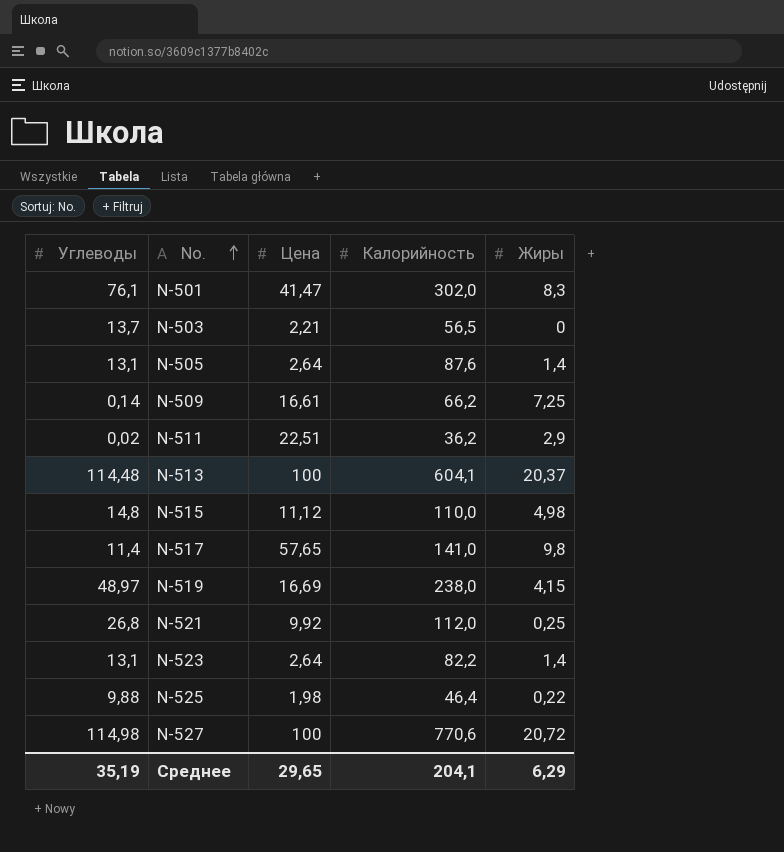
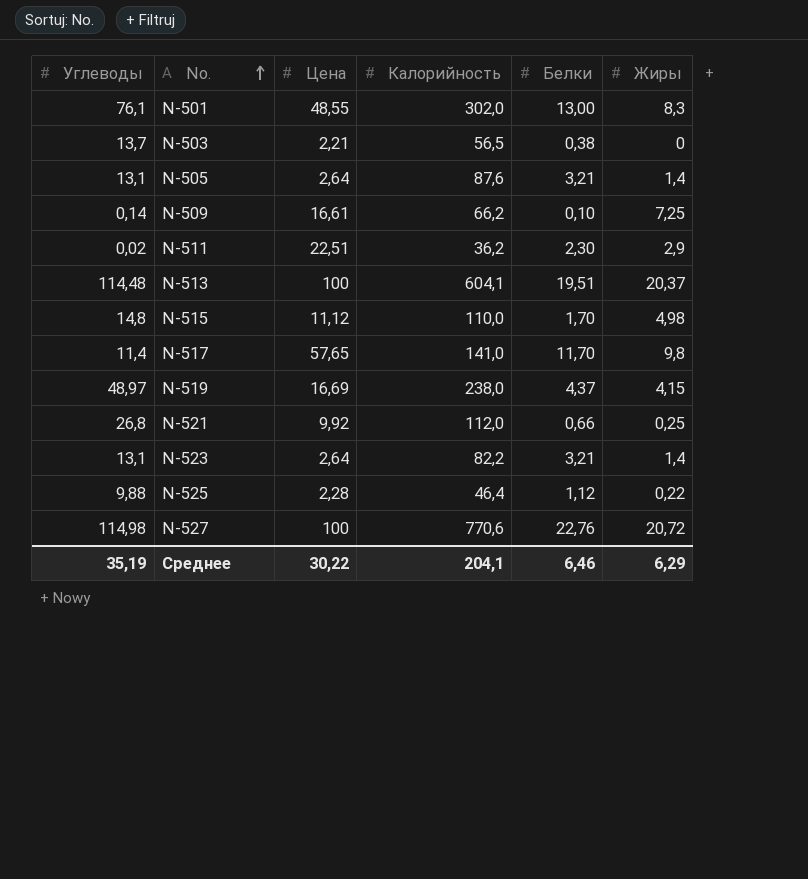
column Белки | position: none -> 5
N-501 | Цена: 41,47 -> 48,55
N-525 | Цена: 1,98 -> 2,28
Среднее | Цена: 29,65 -> 30,22

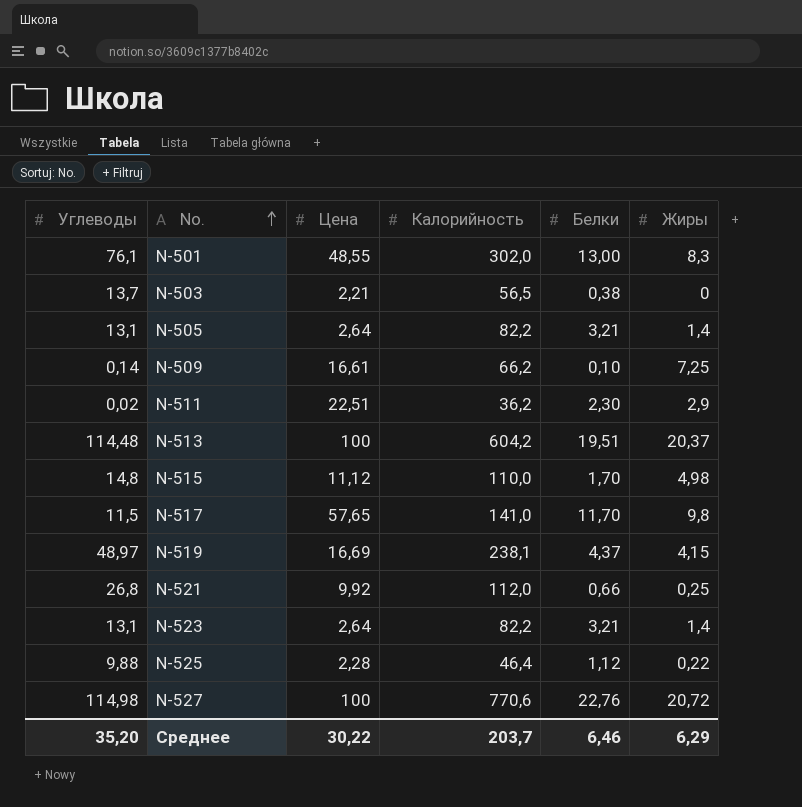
N-505 | Калорийность: 87,6 -> 82,2
N-513 | Калорийность: 604,1 -> 604,2
N-517 | Углеводы: 11,4 -> 11,5
N-519 | Калорийность: 238,0 -> 238,1
Среднее | Углеводы: 35,19 -> 35,20
Среднее | Калорийность: 204,1 -> 203,7

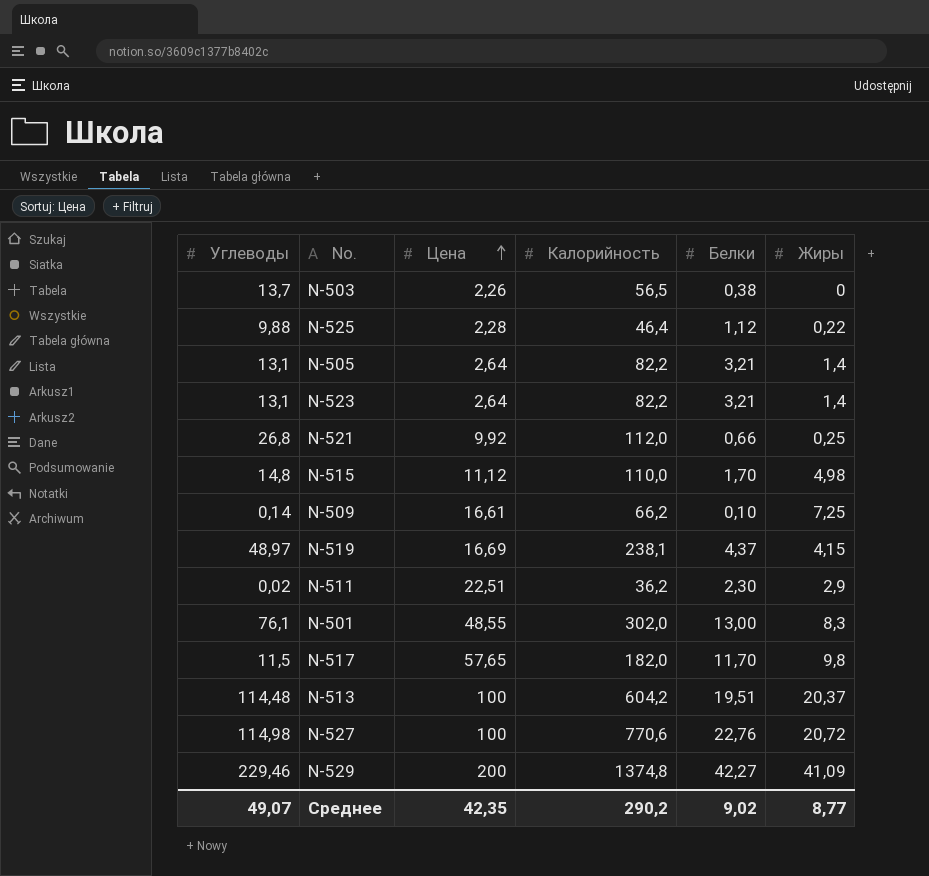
row order: No. ascending -> Цена ascending
N-503 | Цена: 2,21 -> 2,26
N-517 | Калорийность: 141,0 -> 182,0
row N-529: none -> 229,46 | 200 | 1374,8 | 42,27 | 41,09
Среднее | Углеводы: 35,20 -> 49,07
Среднее | Цена: 30,22 -> 42,35
Среднее | Калорийность: 203,7 -> 290,2
Среднее | Белки: 6,46 -> 9,02
Среднее | Жиры: 6,29 -> 8,77

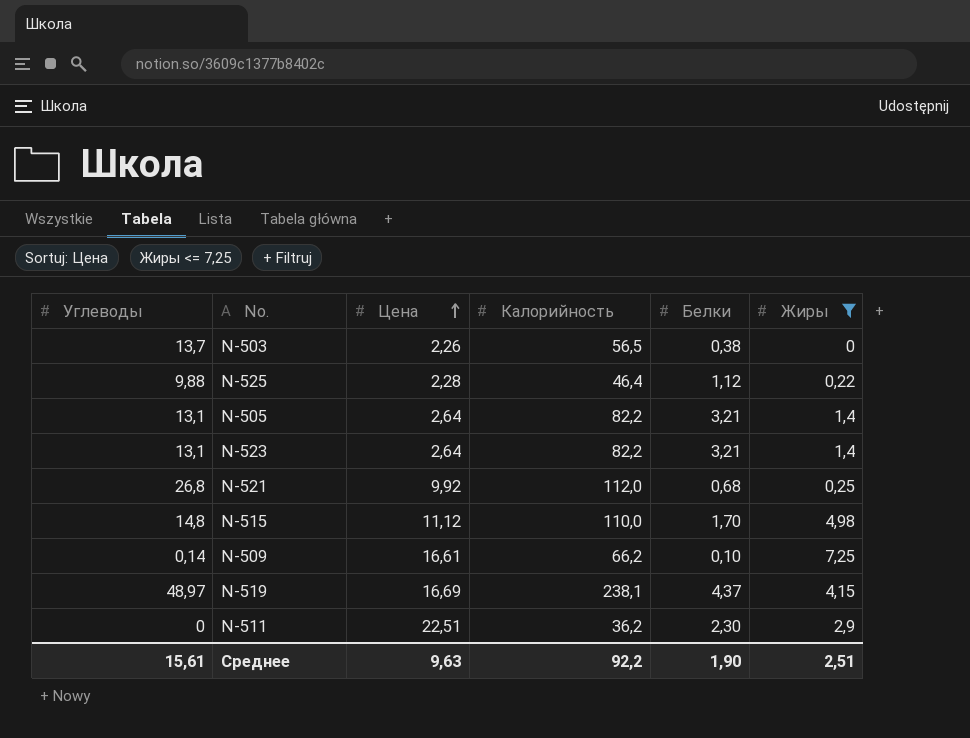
filter: none -> Жиры <= 7,25
N-521 | Белки: 0,66 -> 0,68
N-511 | Углеводы: 0,02 -> 0
Среднее | Углеводы: 49,07 -> 15,61
Среднее | Цена: 42,35 -> 9,63
Среднее | Калорийность: 290,2 -> 92,2
Среднее | Белки: 9,02 -> 1,90
Среднее | Жиры: 8,77 -> 2,51

